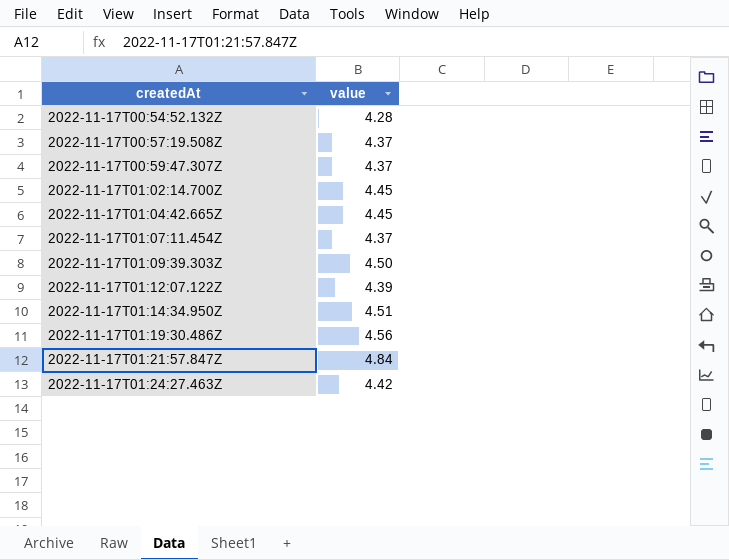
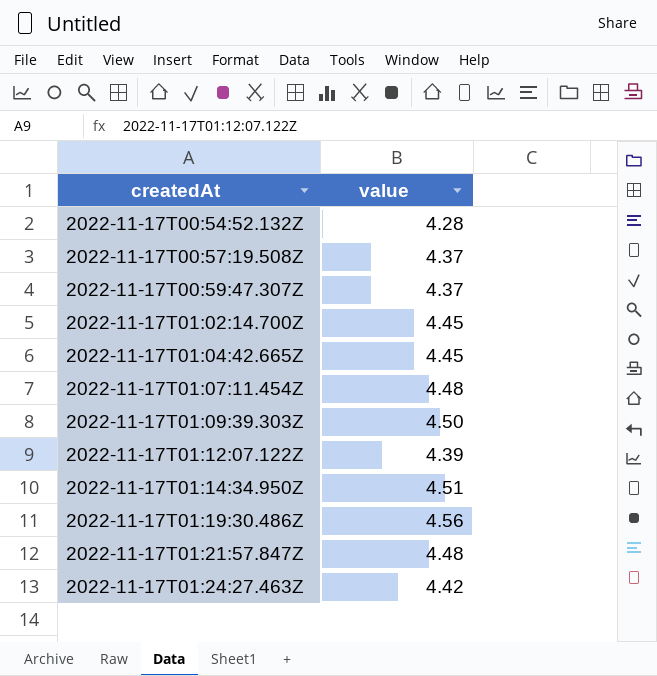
2022-11-17T01:07:11.454Z | value: 4.37 -> 4.48
2022-11-17T01:21:57.847Z | value: 4.84 -> 4.48

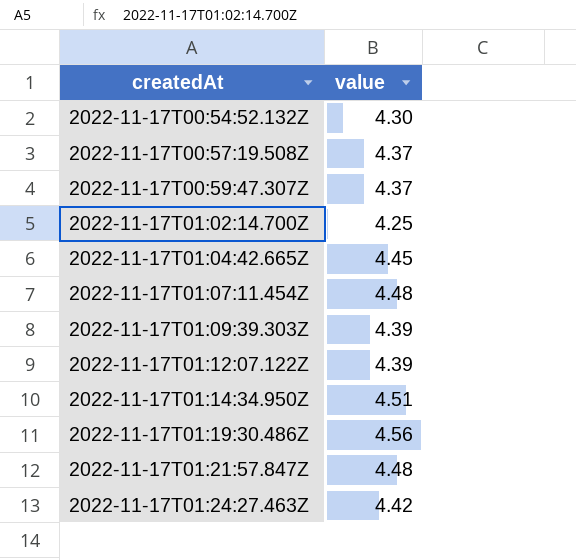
2022-11-17T00:54:52.132Z | value: 4.28 -> 4.30
2022-11-17T01:02:14.700Z | value: 4.45 -> 4.25
2022-11-17T01:09:39.303Z | value: 4.50 -> 4.39

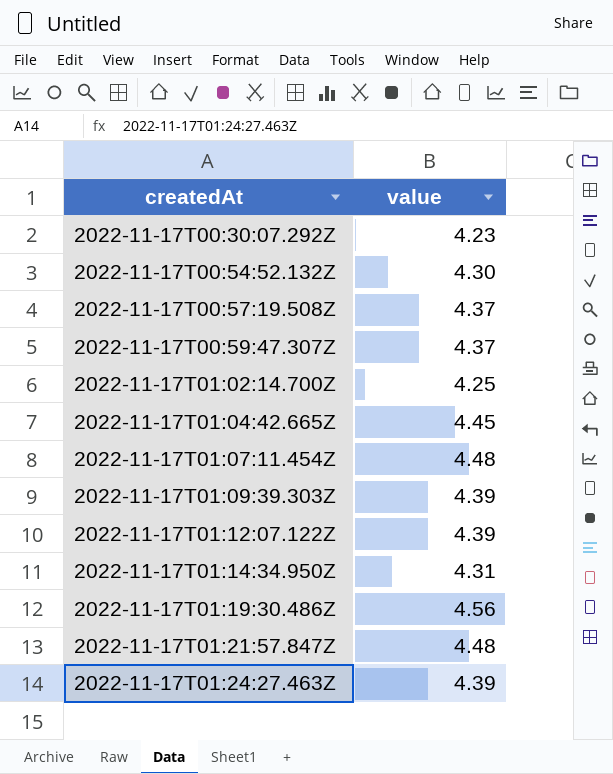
row 2022-11-17T00:30:07.292Z: none -> 4.23
2022-11-17T01:14:34.950Z | value: 4.51 -> 4.31
2022-11-17T01:24:27.463Z | value: 4.42 -> 4.39

